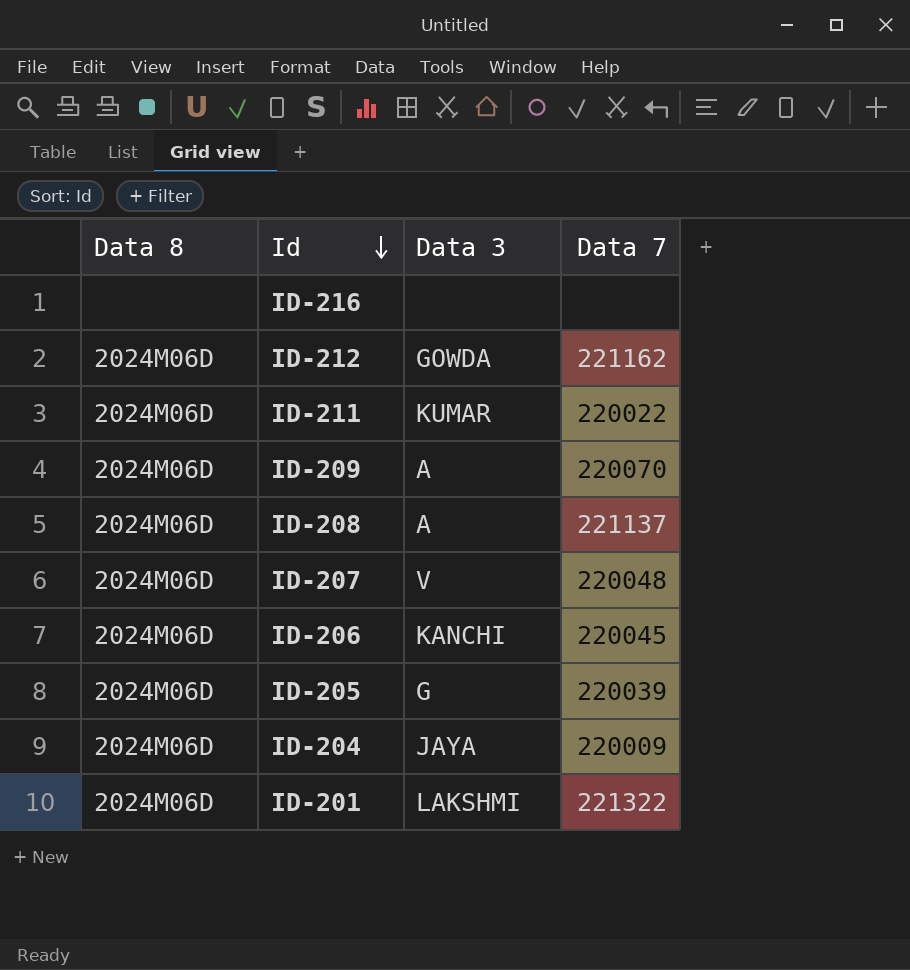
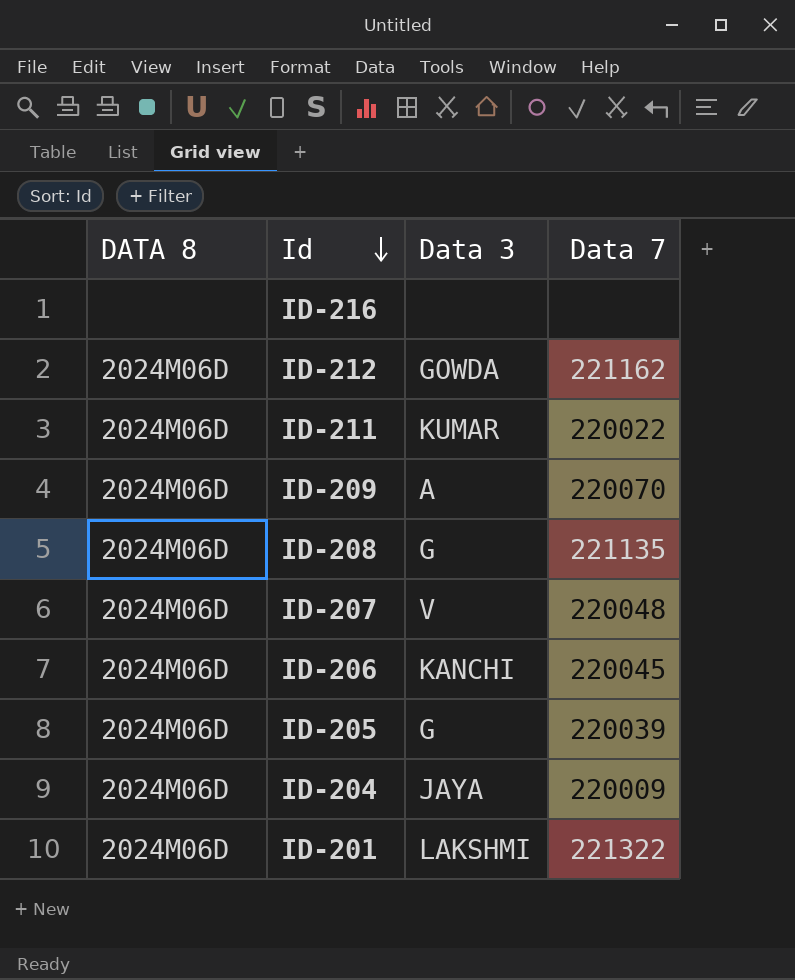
column name: Data 8 -> DATA 8
ID-208 | Data 3: A -> G
ID-208 | Data 7: 221137 -> 221135

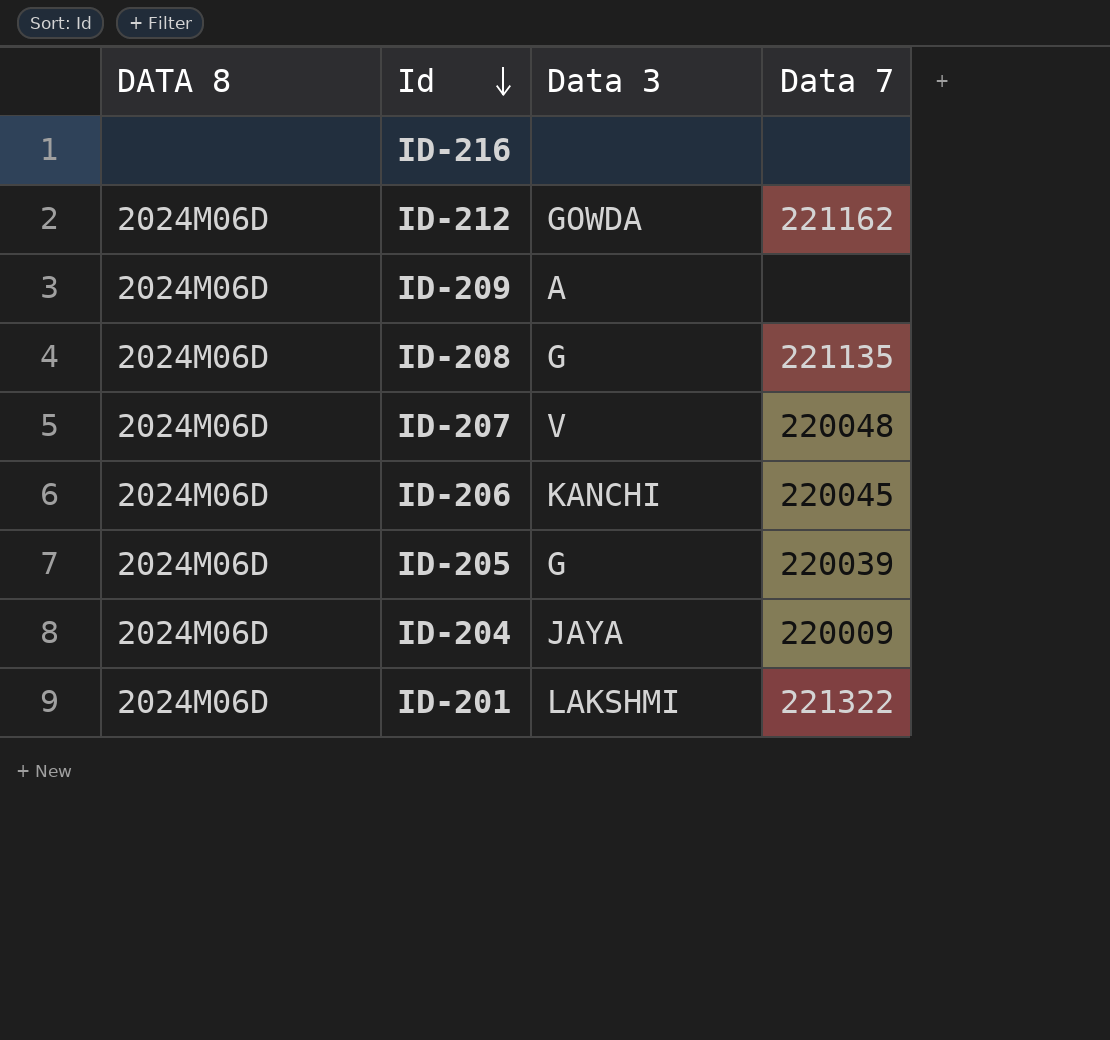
row ID-211: 2024M06D | KUMAR | 220022 -> none
ID-209 | Data 7: 220070 -> none

